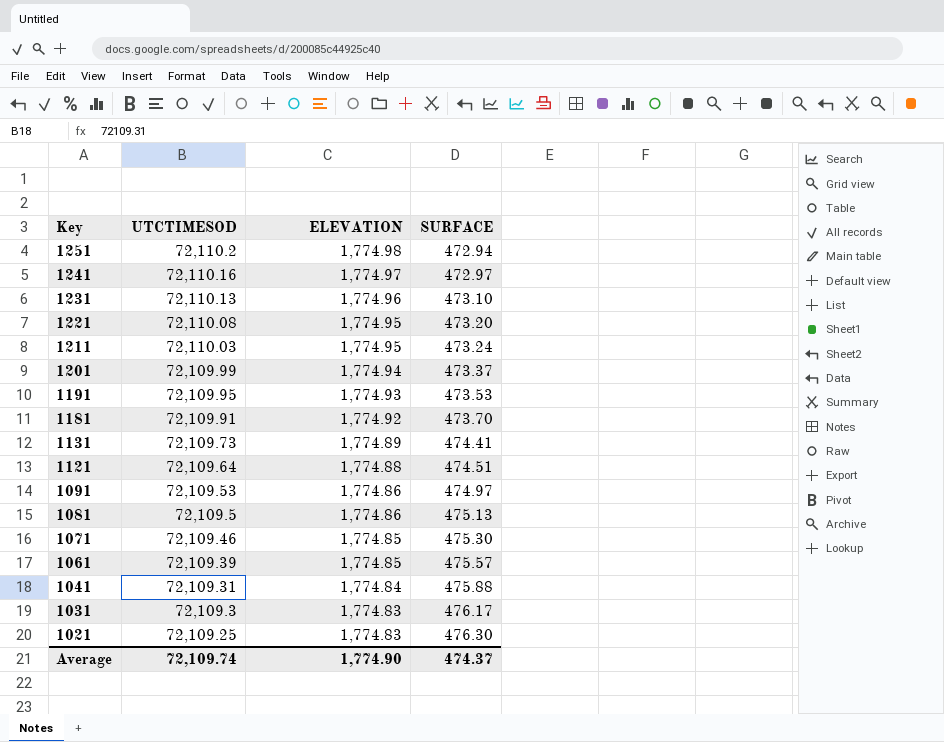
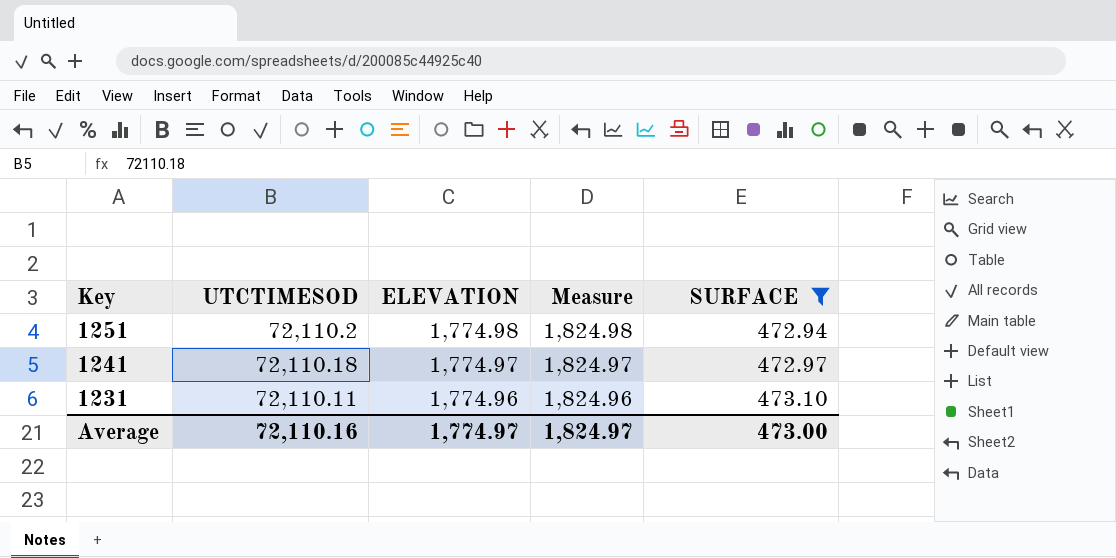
filter: none -> SURFACE <= 473.10
column Measure | formula: none -> [ELEVATION] + 50
1241 | UTCTIMESOD: 72,110.16 -> 72,110.18
1231 | UTCTIMESOD: 72,110.13 -> 72,110.11
Average | UTCTIMESOD: 72,109.74 -> 72,110.16
Average | ELEVATION: 1,774.90 -> 1,774.97
Average | SURFACE: 474.37 -> 473.00

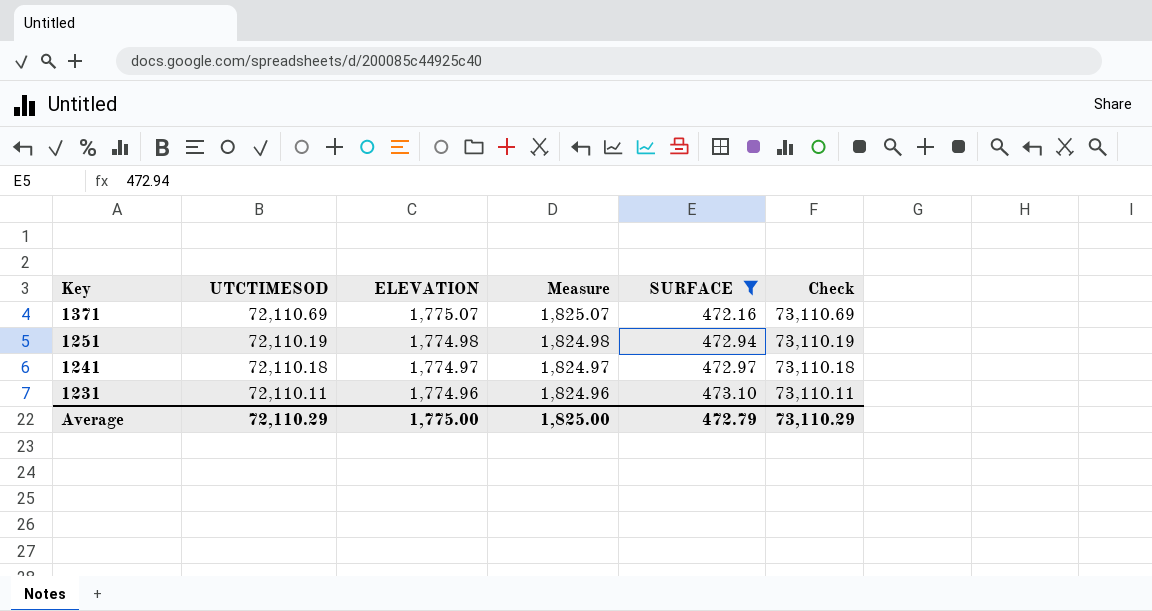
column Check | formula: none -> [UTCTIMESOD] + 1000
row 1371: none -> 72,110.69 | 1,775.07 | 1,825.07 | 472.16 | 73,110.69
1251 | UTCTIMESOD: 72,110.2 -> 72,110.19
Average | UTCTIMESOD: 72,110.16 -> 72,110.29
Average | ELEVATION: 1,774.97 -> 1,775.00
Average | Measure: 1,824.97 -> 1,825.00
Average | SURFACE: 473.00 -> 472.79

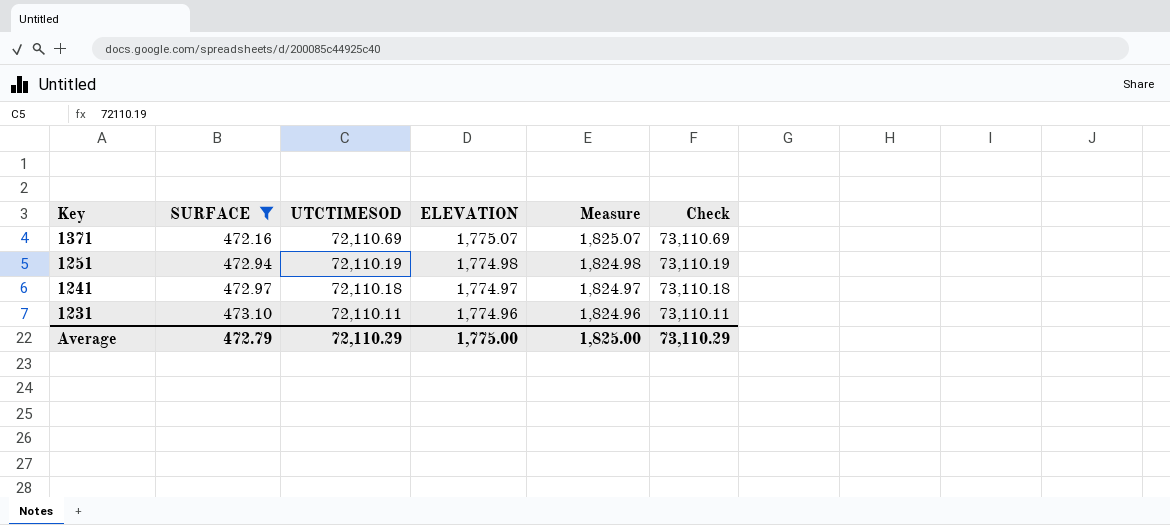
column SURFACE | position: 5 -> 2

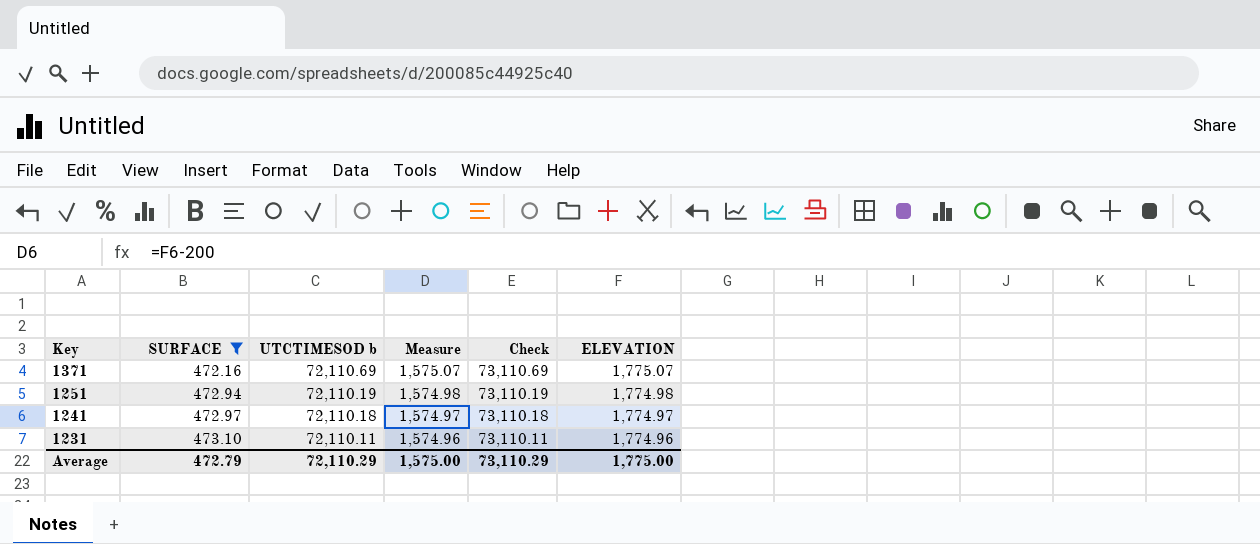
column name: UTCTIMESOD -> UTCTIMESOD b
column Measure | formula: [ELEVATION] + 50 -> [ELEVATION] - 200
column ELEVATION | position: 4 -> 6
Average | Measure: 1,825.00 -> 1,575.00

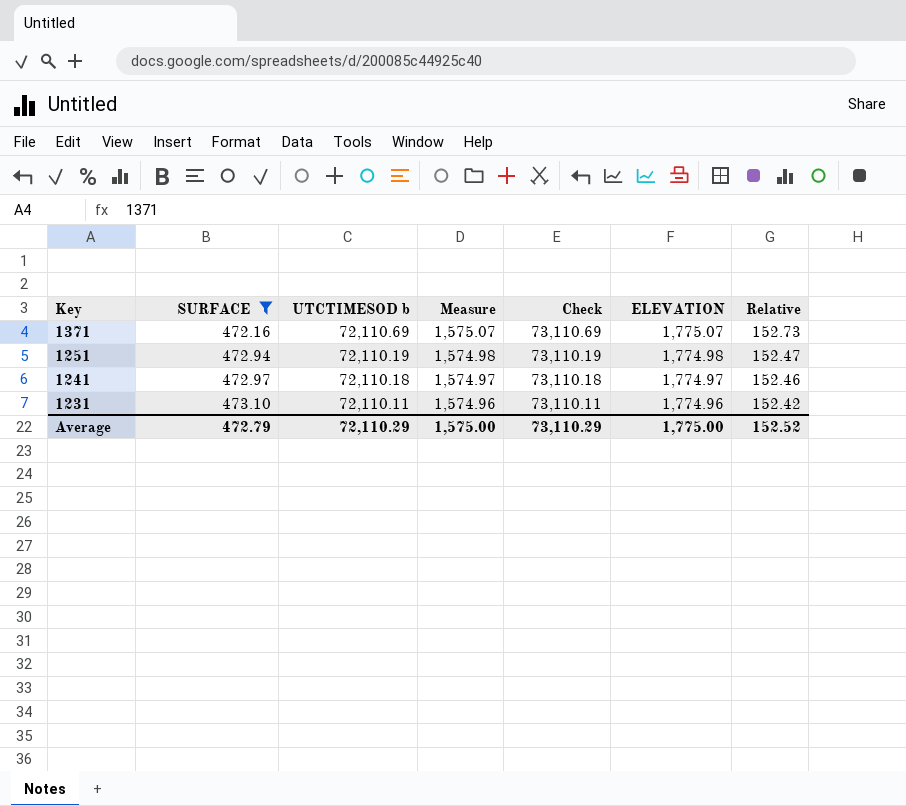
column Relative | formula: none -> [UTCTIMESOD b] / [SURFACE]

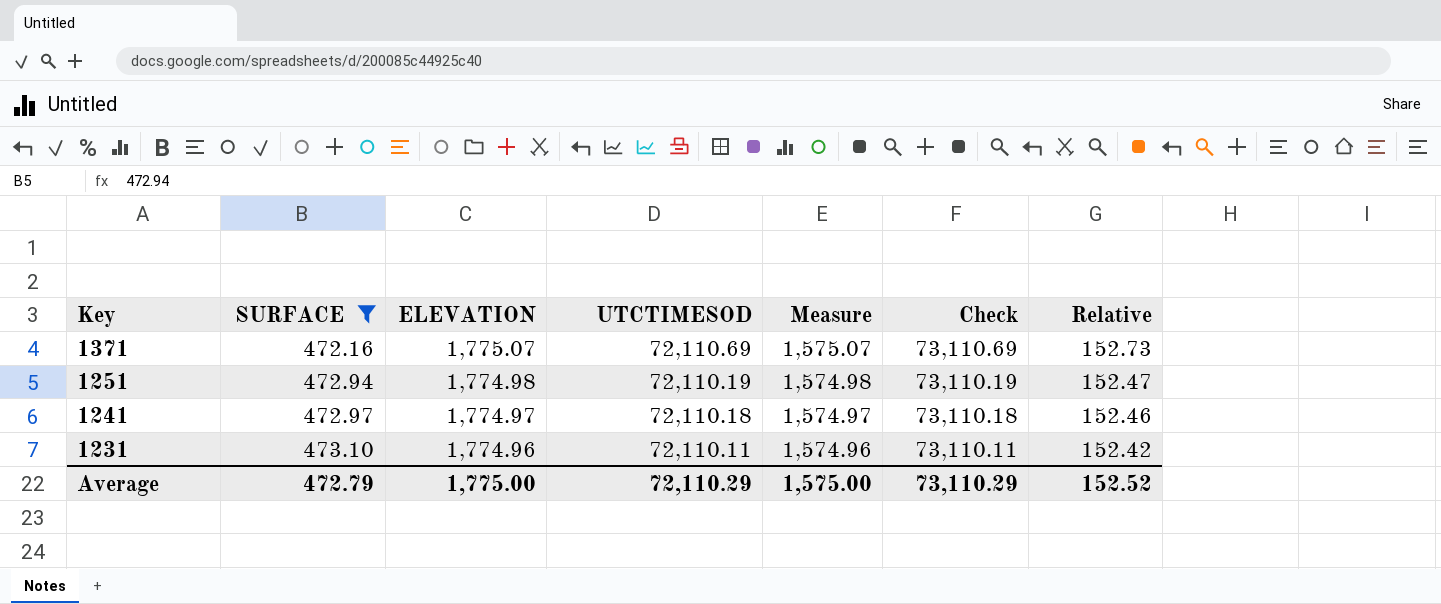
column ELEVATION | position: 6 -> 3
column name: UTCTIMESOD b -> UTCTIMESOD

